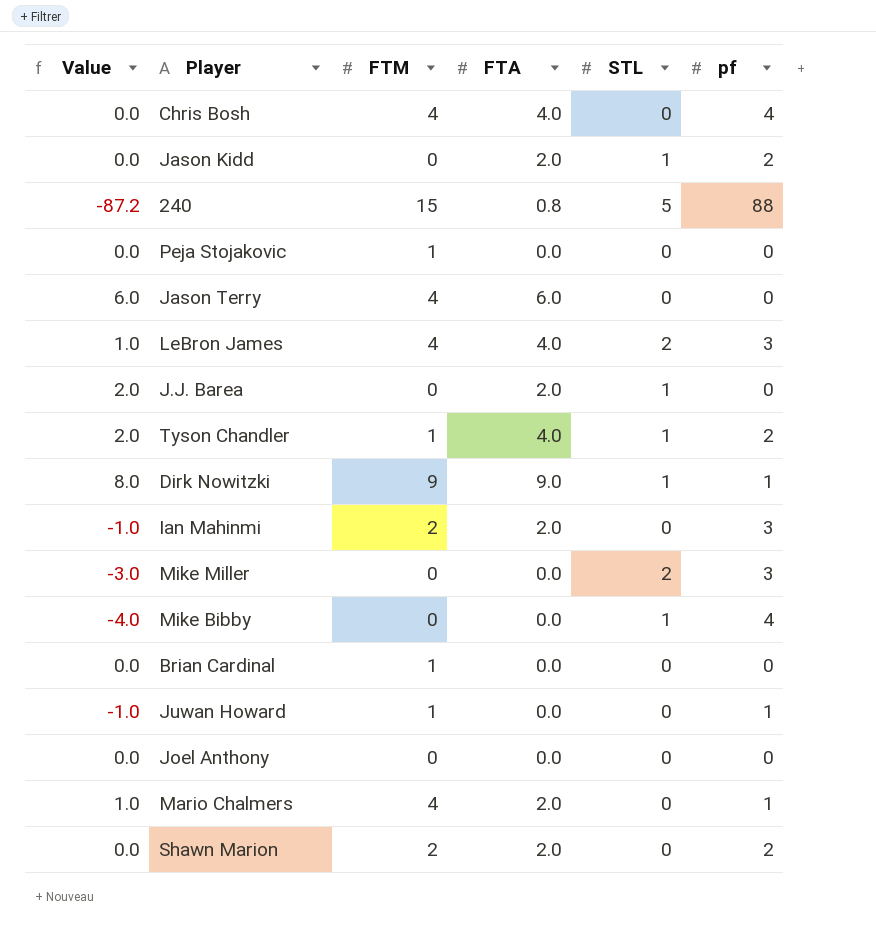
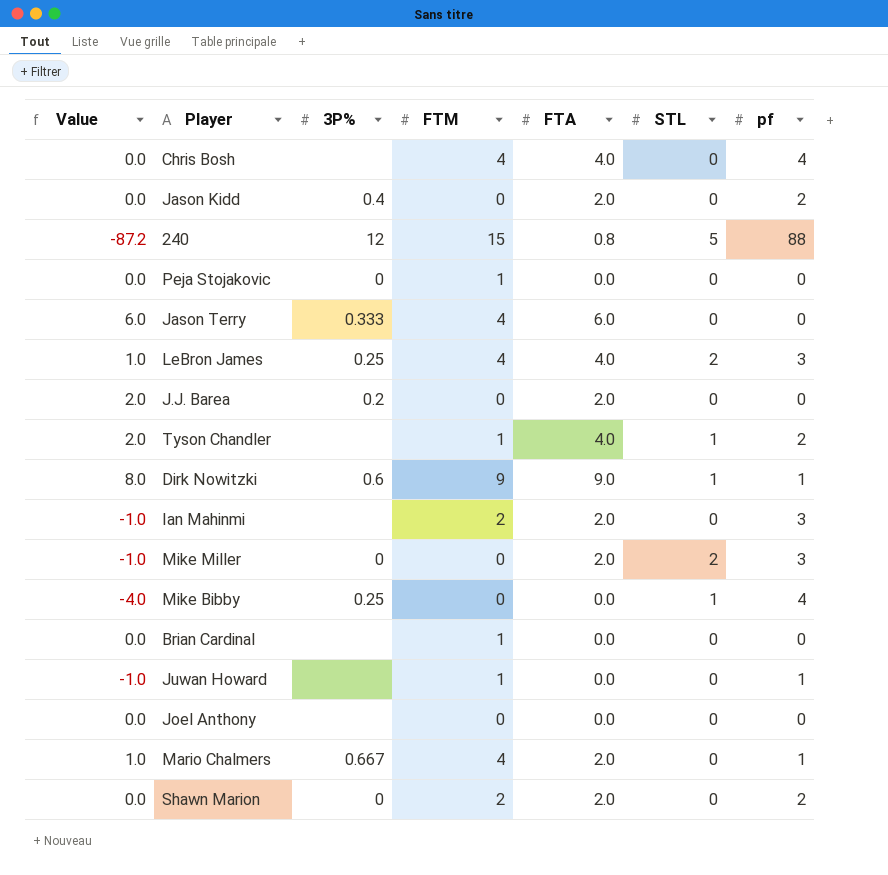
column 3P% | position: none -> 3
Jason Kidd | STL: 1 -> 0
J.J. Barea | STL: 1 -> 0
Mike Miller | Value: -3.0 -> -1.0
Mike Miller | FTA: 0.0 -> 2.0

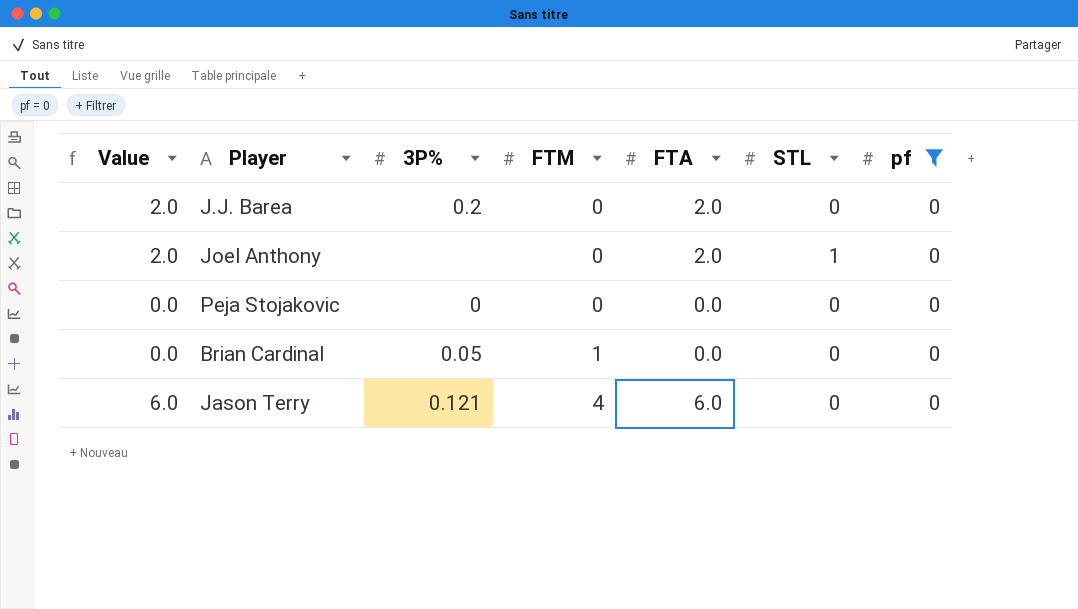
filter: none -> pf = 0
row order: none -> FTM ascending
Joel Anthony | Value: 0.0 -> 2.0
Joel Anthony | FTA: 0.0 -> 2.0
Joel Anthony | STL: 0 -> 1
Peja Stojakovic | FTM: 1 -> 0
Brian Cardinal | 3P%: none -> 0.05
Jason Terry | 3P%: 0.333 -> 0.121

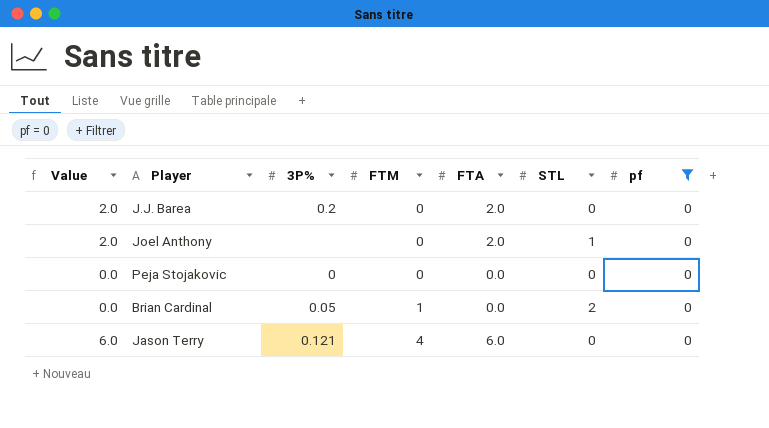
Brian Cardinal | STL: 0 -> 2

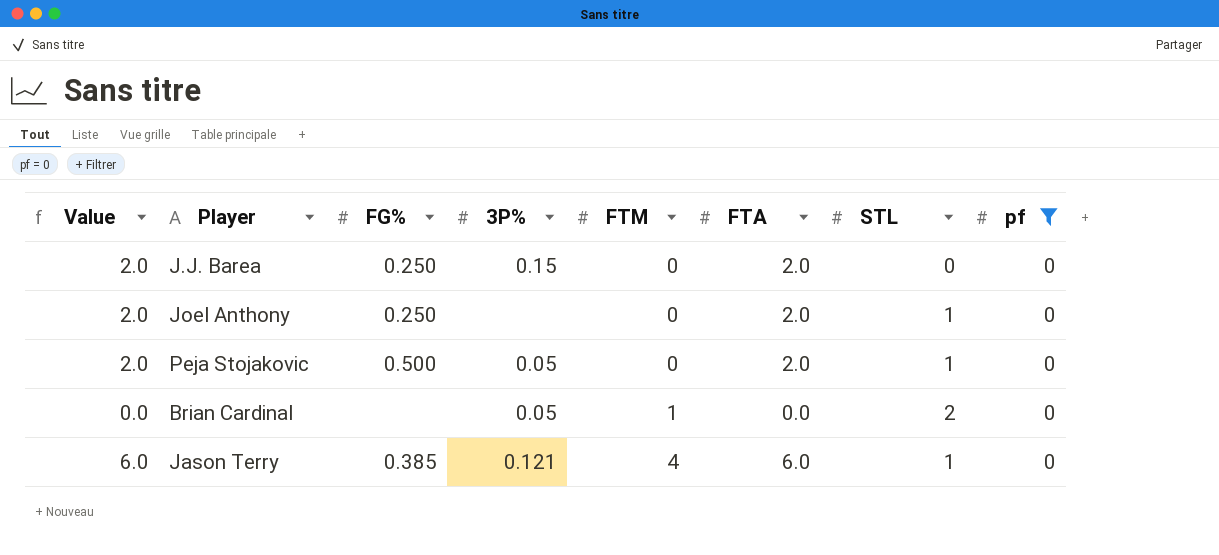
column FG% | position: none -> 3
J.J. Barea | 3P%: 0.2 -> 0.15
Peja Stojakovic | Value: 0.0 -> 2.0
Peja Stojakovic | 3P%: 0 -> 0.05
Peja Stojakovic | FTA: 0.0 -> 2.0
Peja Stojakovic | STL: 0 -> 1
Jason Terry | STL: 0 -> 1

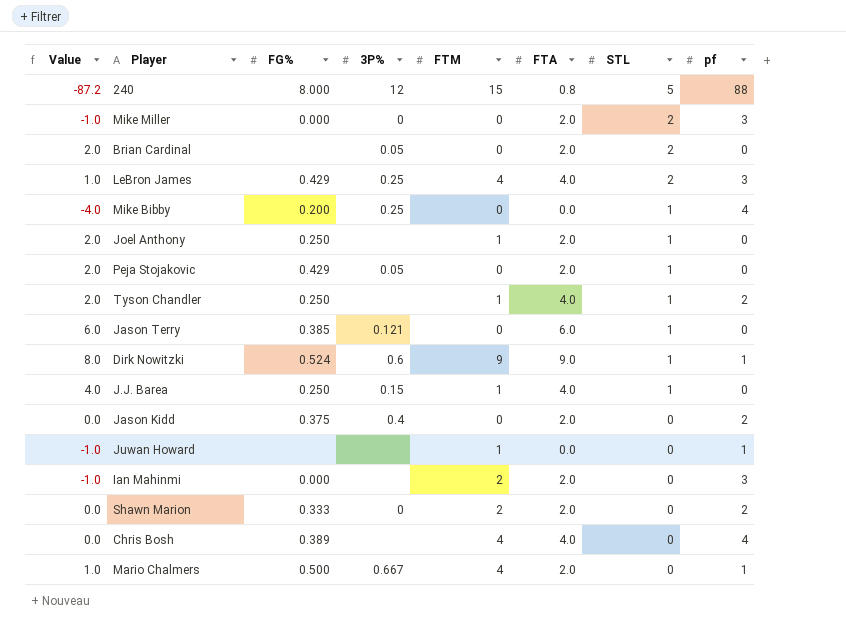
filter: pf = 0 -> none
row order: FTM ascending -> STL descending
Brian Cardinal | Value: 0.0 -> 2.0
Brian Cardinal | FTM: 1 -> 0
Brian Cardinal | FTA: 0.0 -> 2.0
Joel Anthony | FTM: 0 -> 1
Peja Stojakovic | FG%: 0.500 -> 0.429
Jason Terry | FTM: 4 -> 0
J.J. Barea | Value: 2.0 -> 4.0
J.J. Barea | FTM: 0 -> 1
J.J. Barea | FTA: 2.0 -> 4.0
J.J. Barea | STL: 0 -> 1

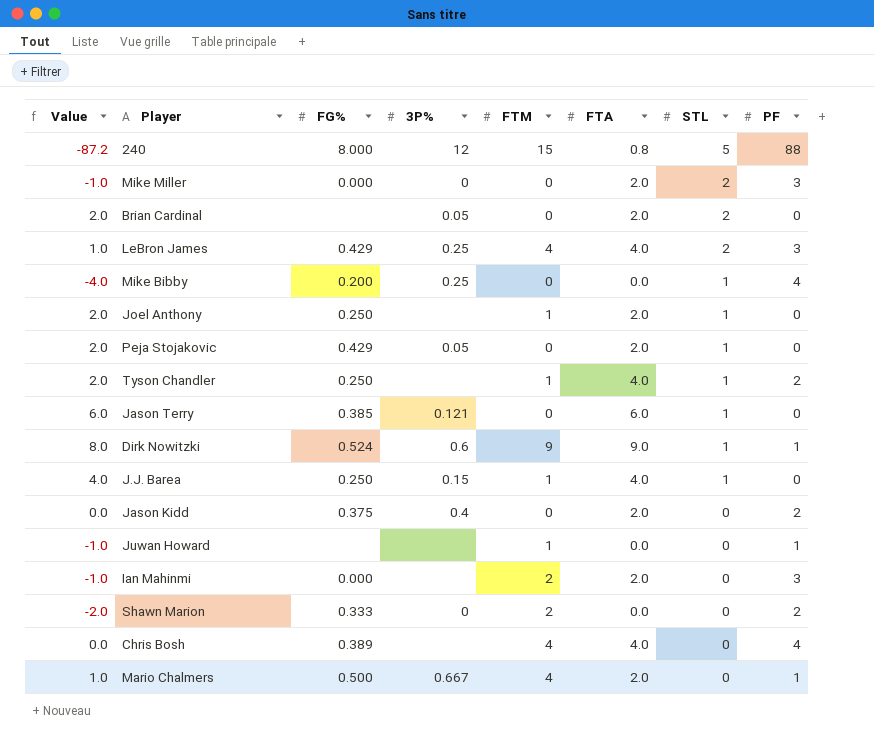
column name: pf -> PF
Shawn Marion | Value: 0.0 -> -2.0
Shawn Marion | FTA: 2.0 -> 0.0

